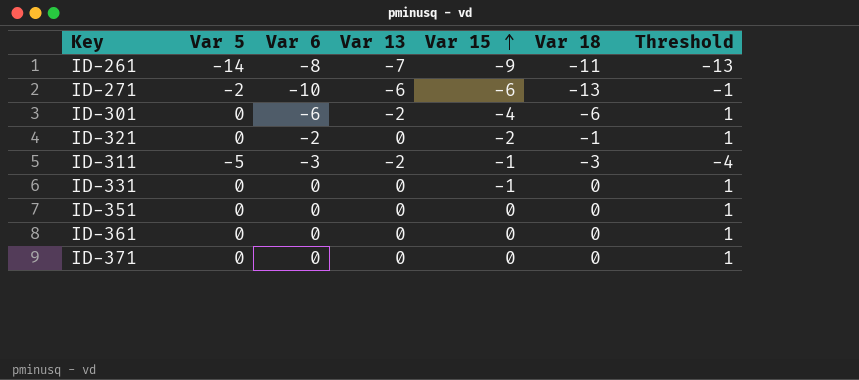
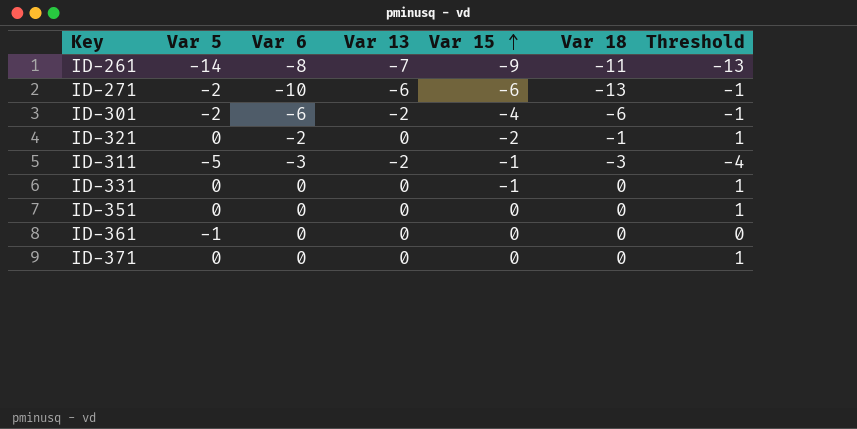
ID-301 | Var 5: 0 -> -2
ID-301 | Threshold: 1 -> -1
ID-361 | Var 5: 0 -> -1
ID-361 | Threshold: 1 -> 0

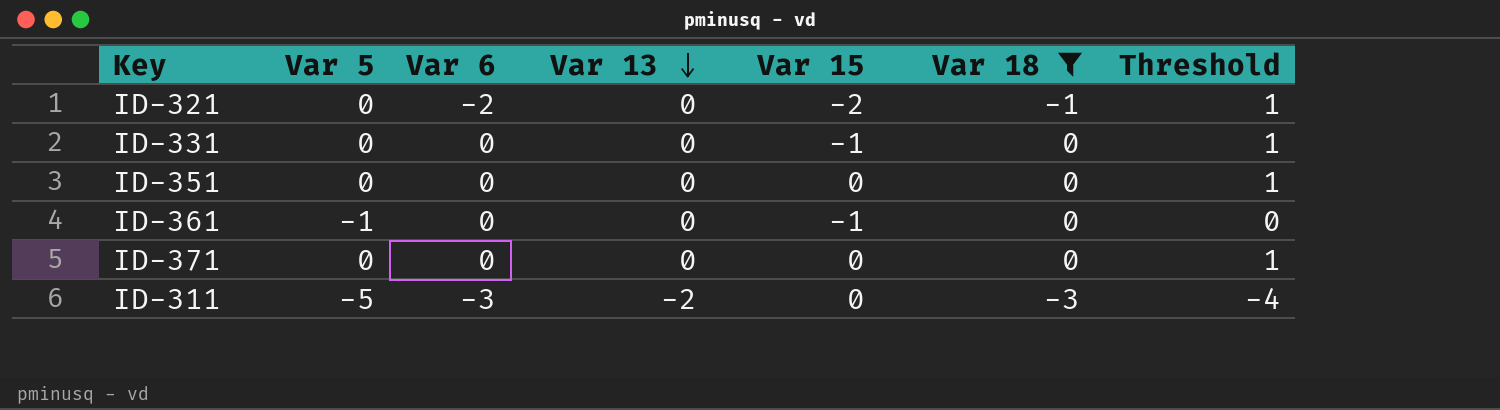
filter: none -> Var 18 >= -3
row order: Var 15 ascending -> Var 13 descending
ID-361 | Var 15: 0 -> -1
ID-311 | Var 15: -1 -> 0

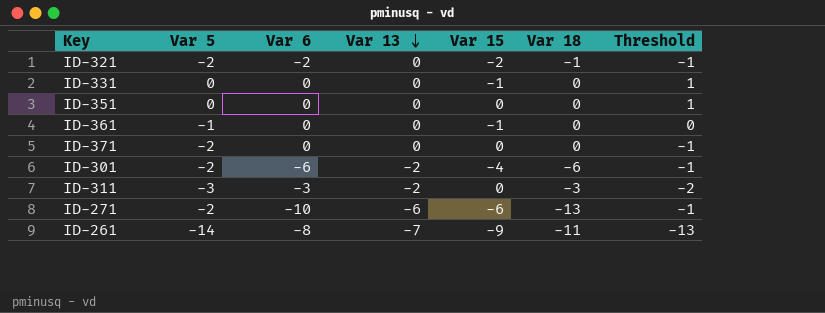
filter: Var 18 >= -3 -> none
ID-321 | Var 5: 0 -> -2
ID-321 | Threshold: 1 -> -1
ID-371 | Var 5: 0 -> -2
ID-371 | Threshold: 1 -> -1
ID-311 | Var 5: -5 -> -3
ID-311 | Threshold: -4 -> -2

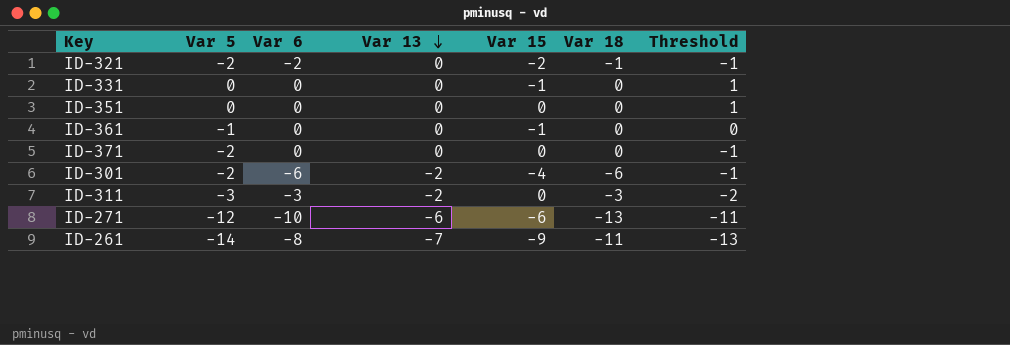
ID-271 | Var 5: -2 -> -12
ID-271 | Threshold: -1 -> -11

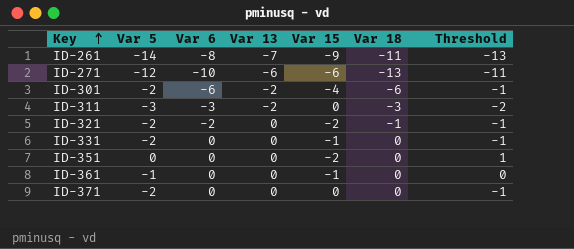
row order: Var 13 descending -> Key ascending
ID-331 | Var 5: 0 -> -2
ID-331 | Threshold: 1 -> -1
ID-351 | Var 15: 0 -> -2

